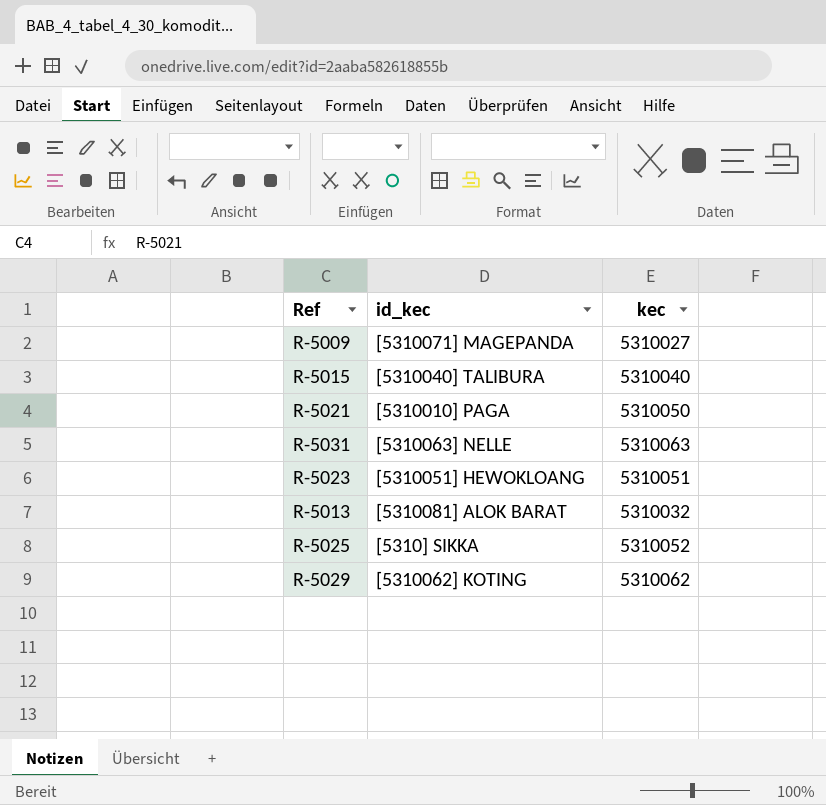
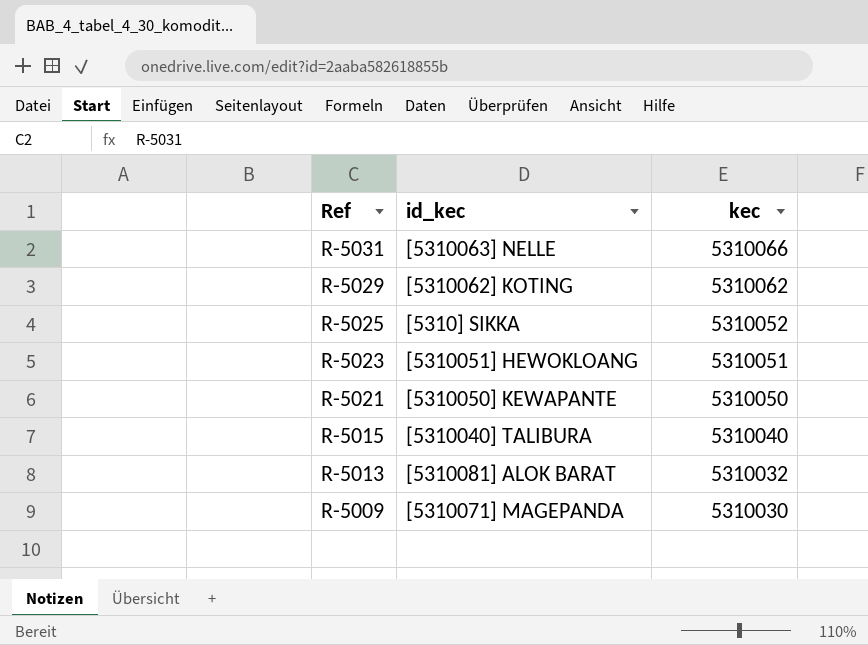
row order: none -> Ref descending
R-5031 | kec: 5310063 -> 5310066
R-5021 | id_kec: [5310010] PAGA -> [5310050] KEWAPANTE
R-5009 | kec: 5310027 -> 5310030

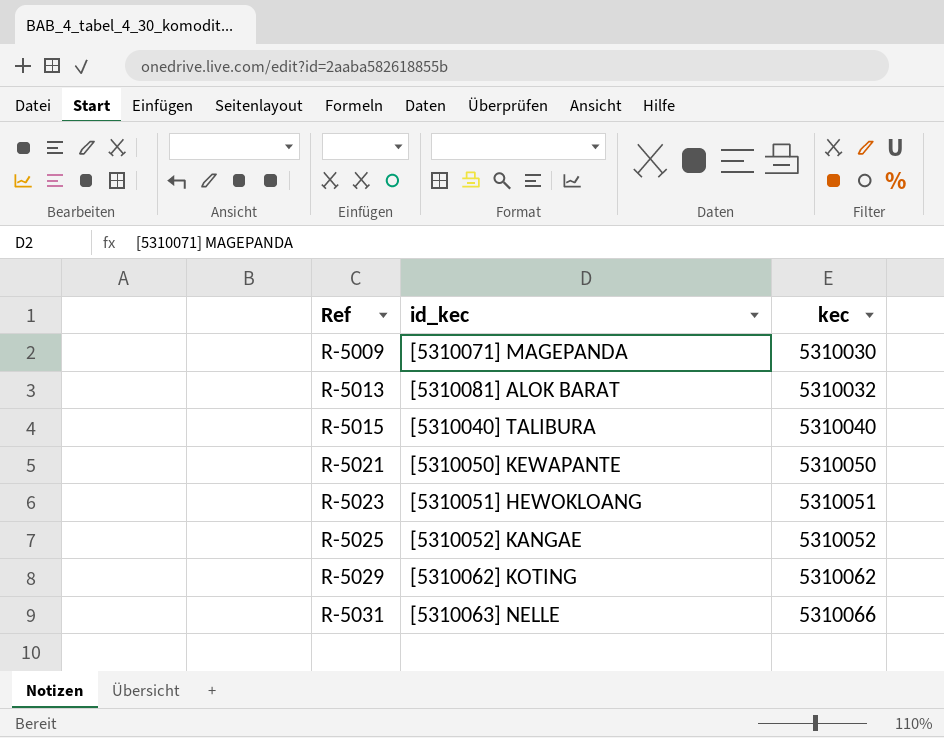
row order: Ref descending -> Ref ascending
R-5025 | id_kec: [5310] SIKKA -> [5310052] KANGAE

